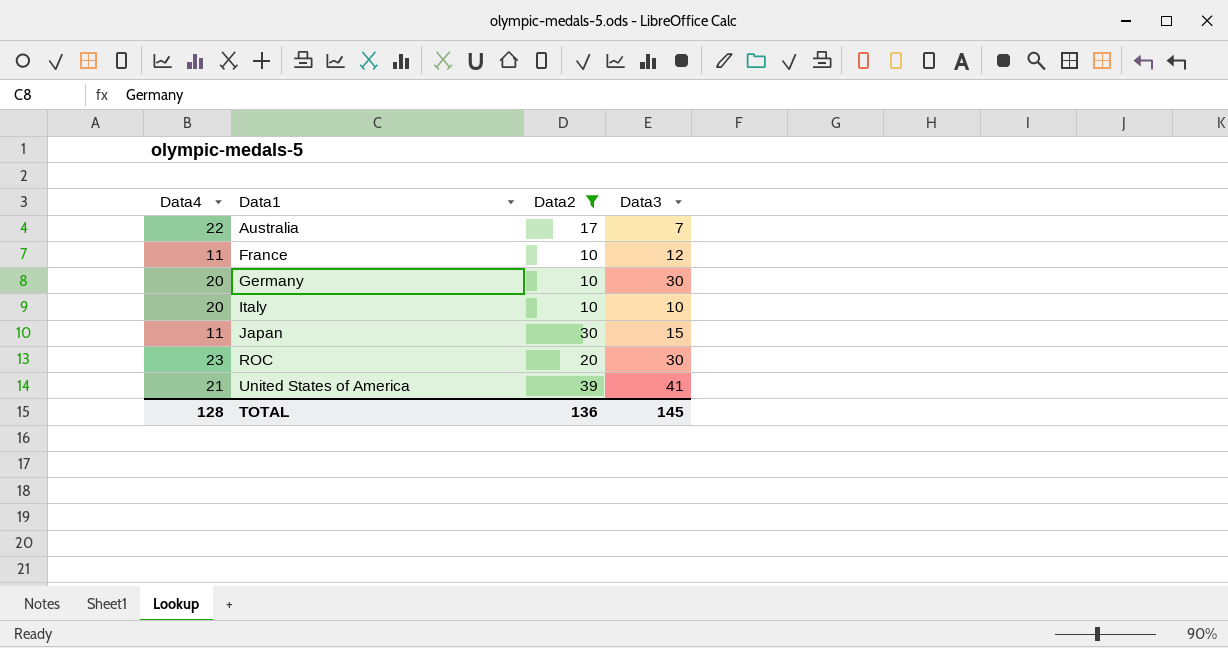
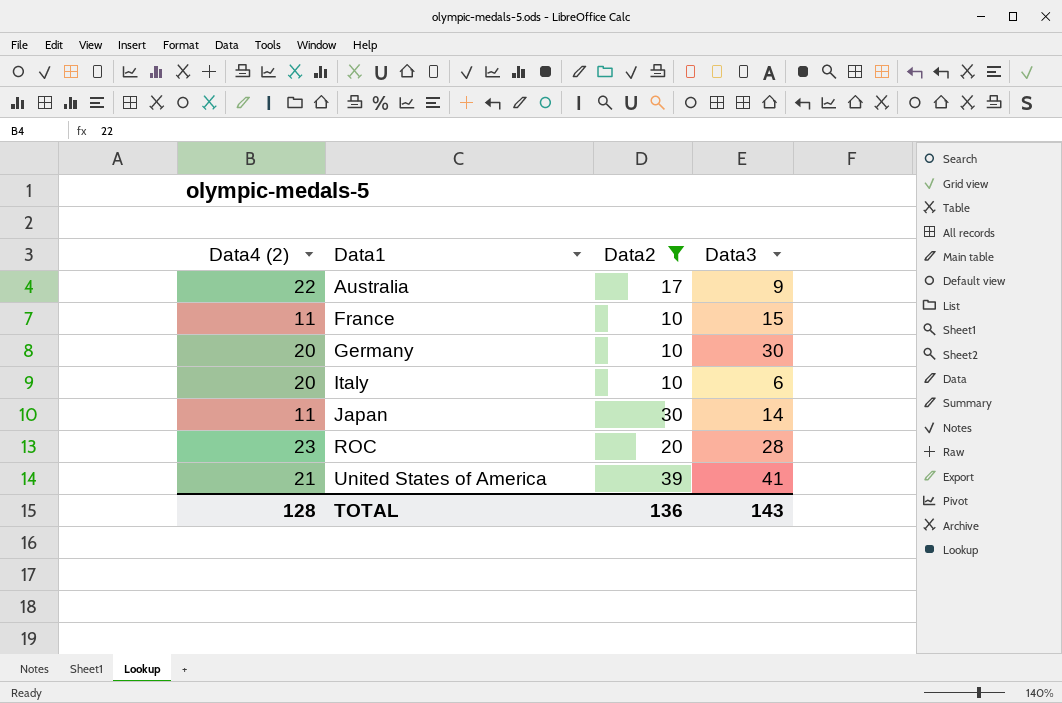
column name: Data4 -> Data4 (2)
Australia | Data3: 7 -> 9
France | Data3: 12 -> 15
Italy | Data3: 10 -> 6
Japan | Data3: 15 -> 14
ROC | Data3: 30 -> 28
TOTAL | Data3: 145 -> 143

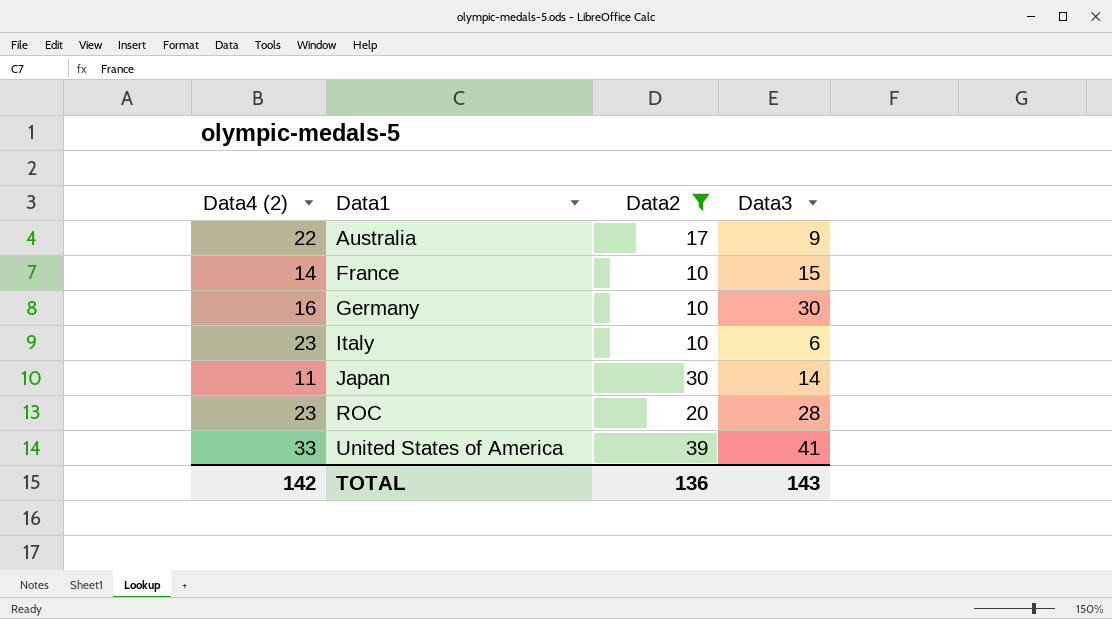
France | Data4 (2): 11 -> 14
Germany | Data4 (2): 20 -> 16
Italy | Data4 (2): 20 -> 23
United States of America | Data4 (2): 21 -> 33
TOTAL | Data4 (2): 128 -> 142

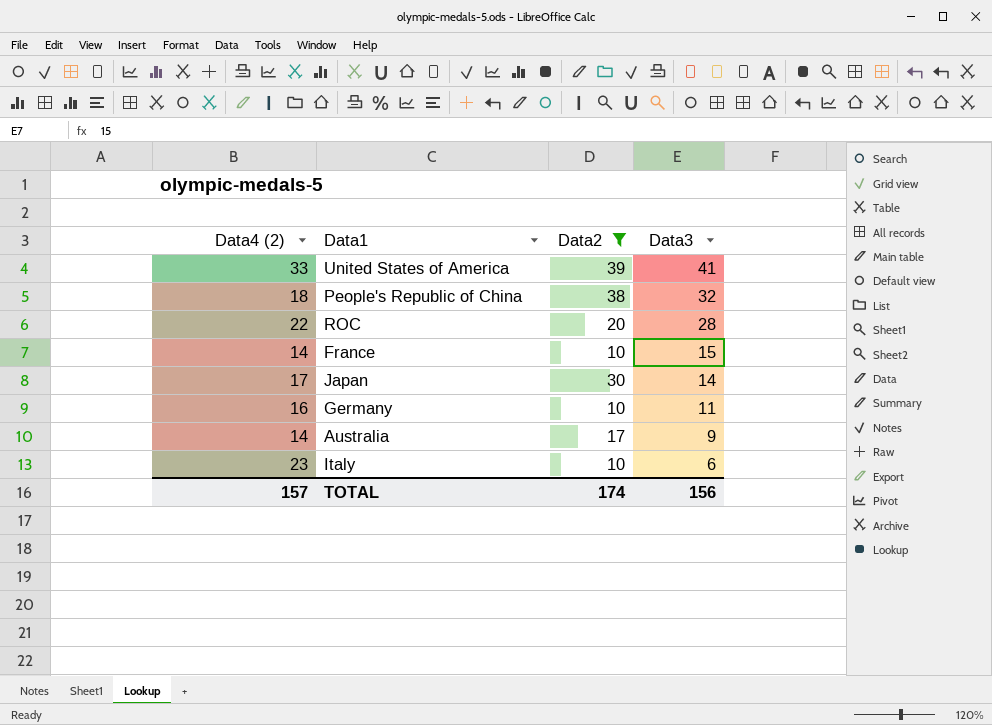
row order: Data1 ascending -> Data3 descending
row People's Republic of China: none -> 18 | 38 | 32
ROC | Data4 (2): 23 -> 22
Japan | Data4 (2): 11 -> 17
Germany | Data3: 30 -> 11
Australia | Data4 (2): 22 -> 14
TOTAL | Data4 (2): 142 -> 157
TOTAL | Data2: 136 -> 174
TOTAL | Data3: 143 -> 156

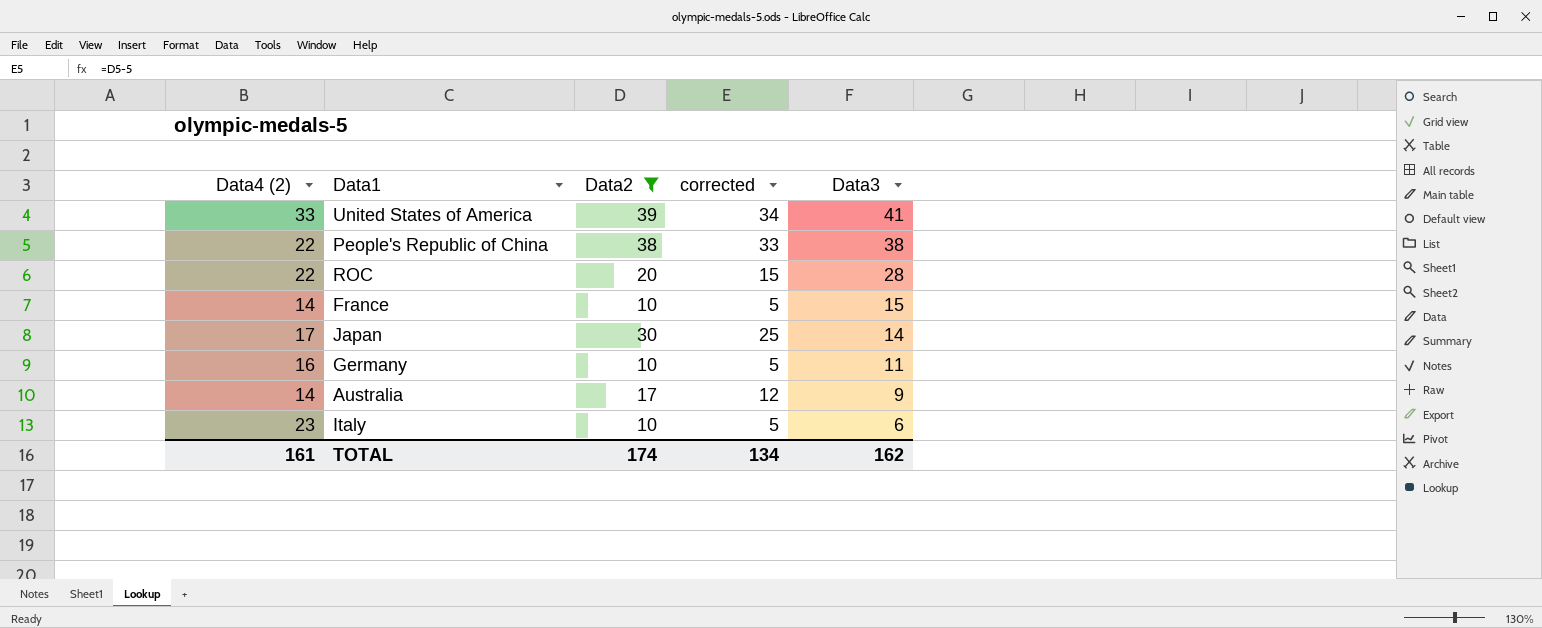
column corrected | formula: none -> [Data2] - 5
People's Republic of China | Data4 (2): 18 -> 22
People's Republic of China | Data3: 32 -> 38
TOTAL | Data4 (2): 157 -> 161
TOTAL | Data3: 156 -> 162

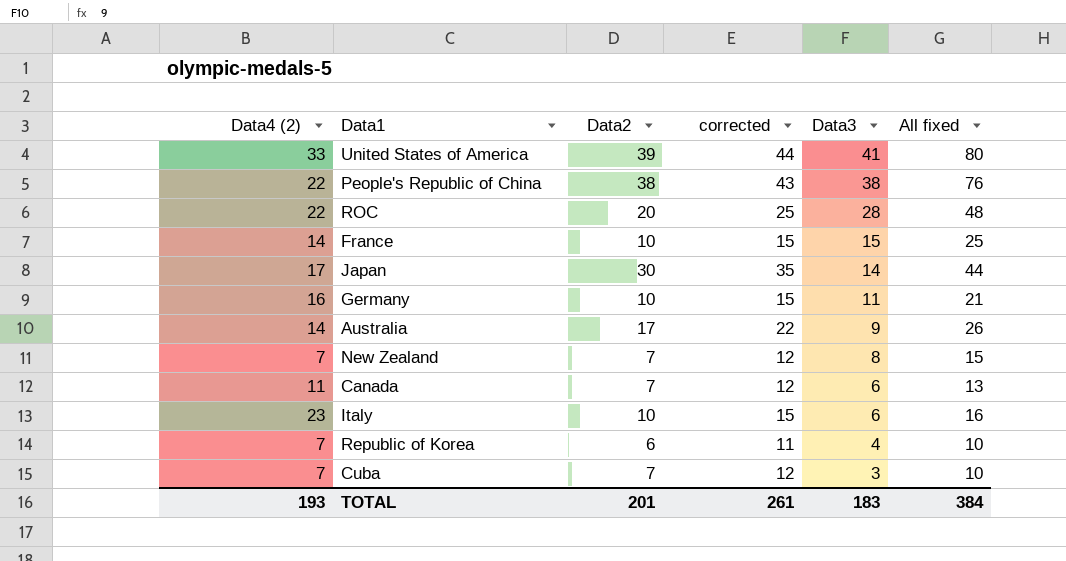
filter: Data2 >= 10 -> none
column corrected | formula: [Data2] - 5 -> [Data2] + 5
column All fixed | formula: none -> [Data2] + [Data3]
TOTAL | Data4 (2): 161 -> 193
TOTAL | Data2: 174 -> 201
TOTAL | corrected: 134 -> 261
TOTAL | Data3: 162 -> 183

